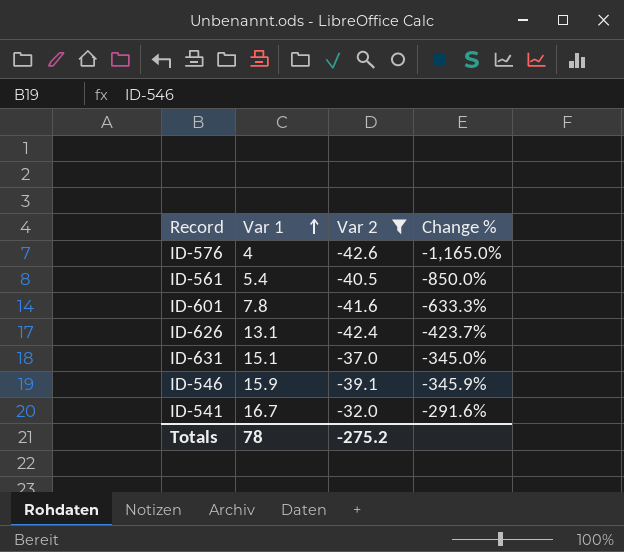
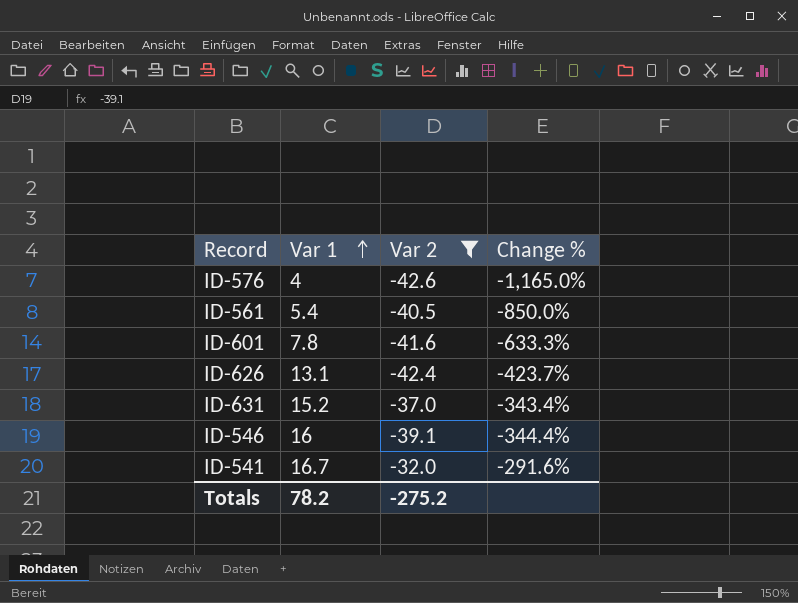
ID-631 | Var 1: 15.1 -> 15.2
ID-631 | Change %: -345.0% -> -343.4%
ID-546 | Var 1: 15.9 -> 16
ID-546 | Change %: -345.9% -> -344.4%
Totals | Var 1: 78 -> 78.2

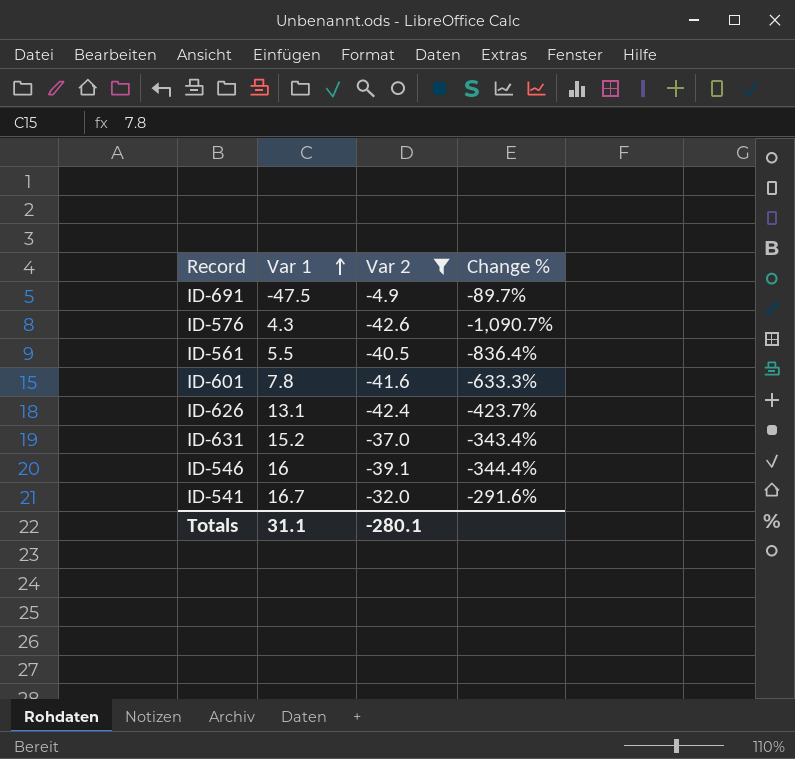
row ID-691: none -> -47.5 | -4.9 | -89.7%
ID-576 | Var 1: 4 -> 4.3
ID-576 | Change %: -1,165.0% -> -1,090.7%
ID-561 | Var 1: 5.4 -> 5.5
ID-561 | Change %: -850.0% -> -836.4%
Totals | Var 1: 78.2 -> 31.1
Totals | Var 2: -275.2 -> -280.1

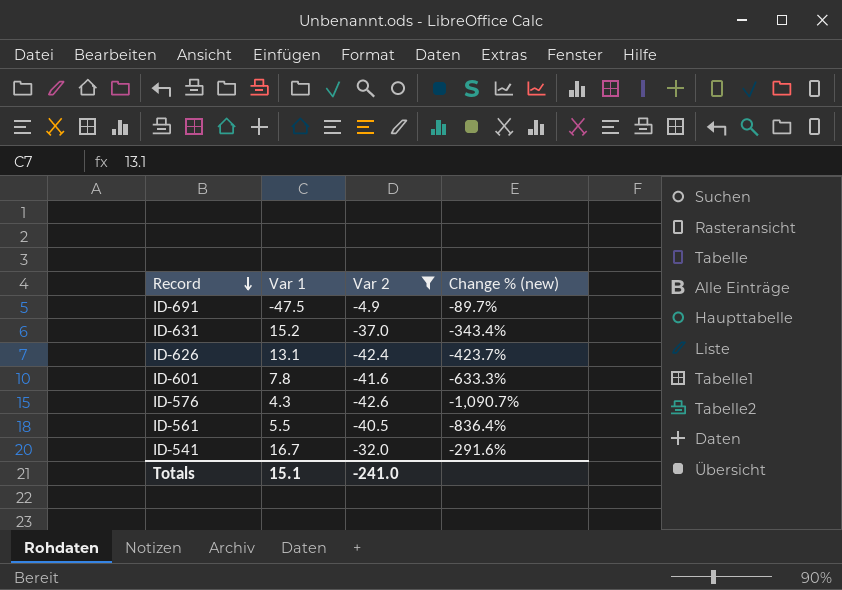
row order: Var 1 ascending -> Record descending
column name: Change % -> Change % (new)
row ID-546: 16 | -39.1 | -344.4% -> none
Totals | Var 1: 31.1 -> 15.1
Totals | Var 2: -280.1 -> -241.0

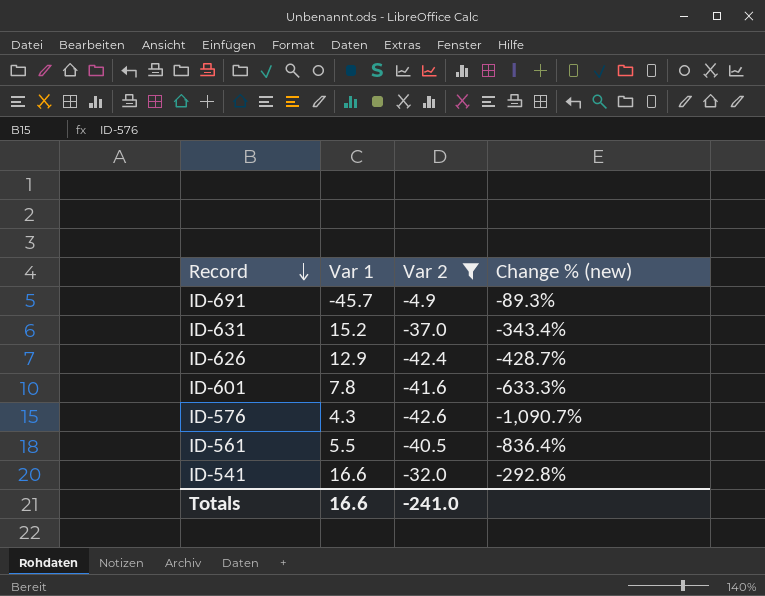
ID-691 | Var 1: -47.5 -> -45.7
ID-691 | Change % (new): -89.7% -> -89.3%
ID-626 | Var 1: 13.1 -> 12.9
ID-626 | Change % (new): -423.7% -> -428.7%
ID-541 | Var 1: 16.7 -> 16.6
ID-541 | Change % (new): -291.6% -> -292.8%
Totals | Var 1: 15.1 -> 16.6

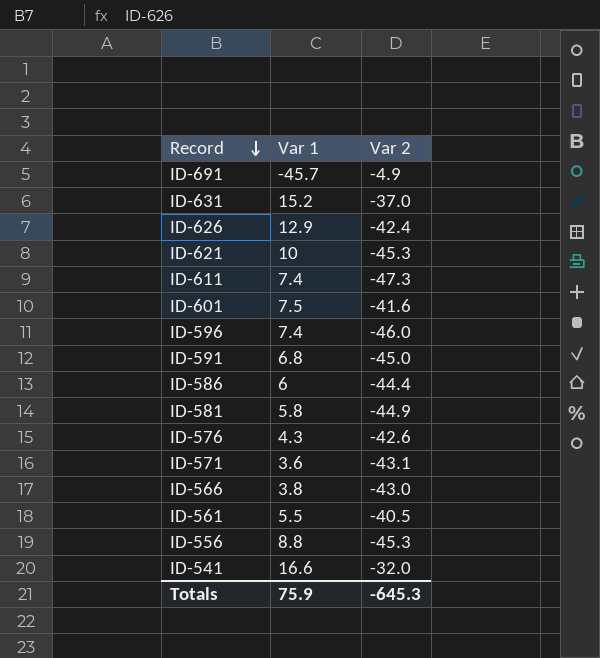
filter: Var 2 >= -42.6 -> none
column Change % (new) | formula: ([Var 2] - [Var 1]) / [Var 1] -> none
ID-601 | Var 1: 7.8 -> 7.5
Totals | Var 1: 16.6 -> 75.9
Totals | Var 2: -241.0 -> -645.3

